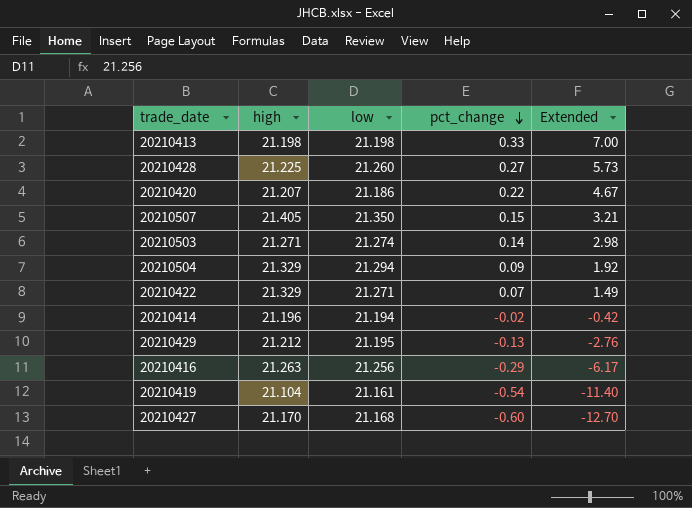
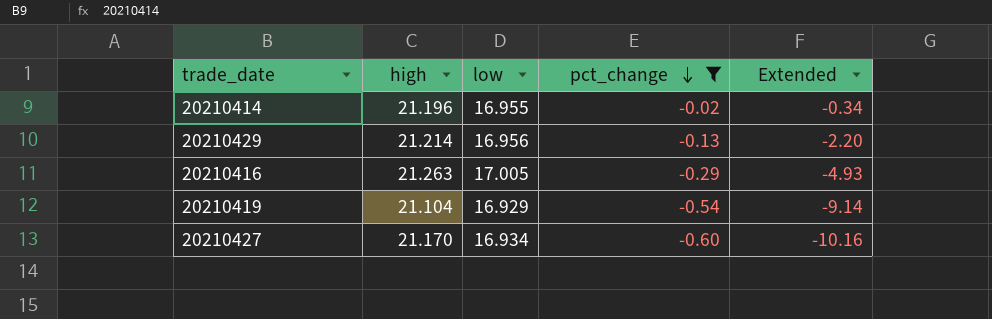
filter: none -> pct_change <= -0.02
column Extended | formula: [high] * [pct_change] -> [low] * [pct_change]
20210414 | low: 21.194 -> 16.955
20210429 | high: 21.212 -> 21.214
20210429 | low: 21.195 -> 16.956
20210416 | low: 21.256 -> 17.005
20210419 | low: 21.161 -> 16.929
20210427 | low: 21.168 -> 16.934

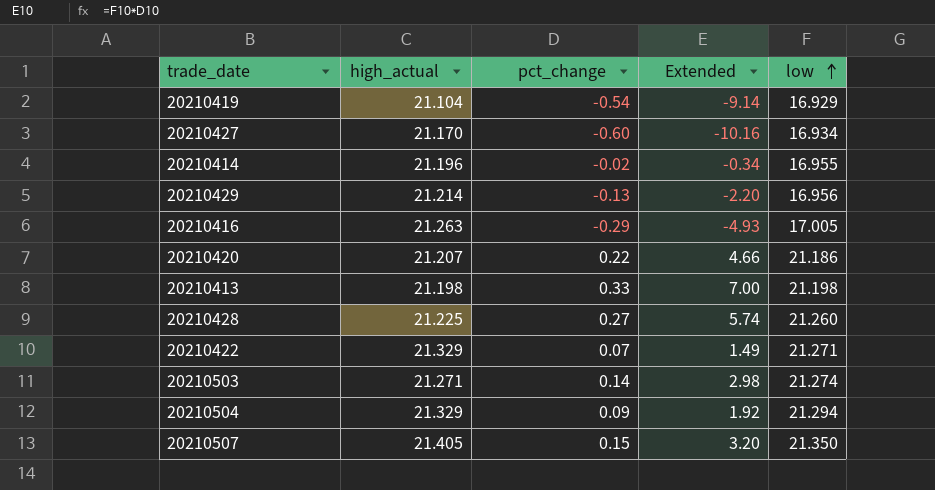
filter: pct_change <= -0.02 -> none
row order: pct_change descending -> low ascending
column name: high -> high_actual
column low | position: 3 -> 5

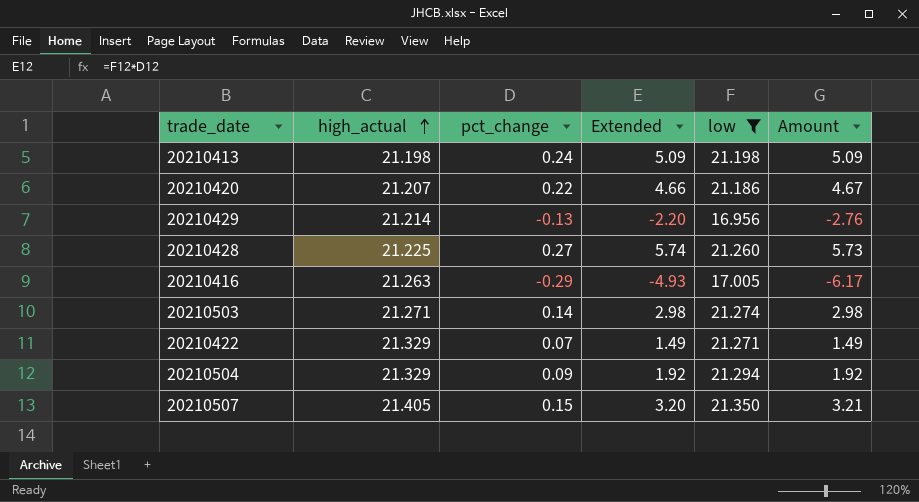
filter: none -> low >= 16.956
row order: low ascending -> high_actual ascending
column Amount | formula: none -> [high_actual] * [pct_change]
20210413 | pct_change: 0.33 -> 0.24
20210413 | Extended: 7.00 -> 5.09

